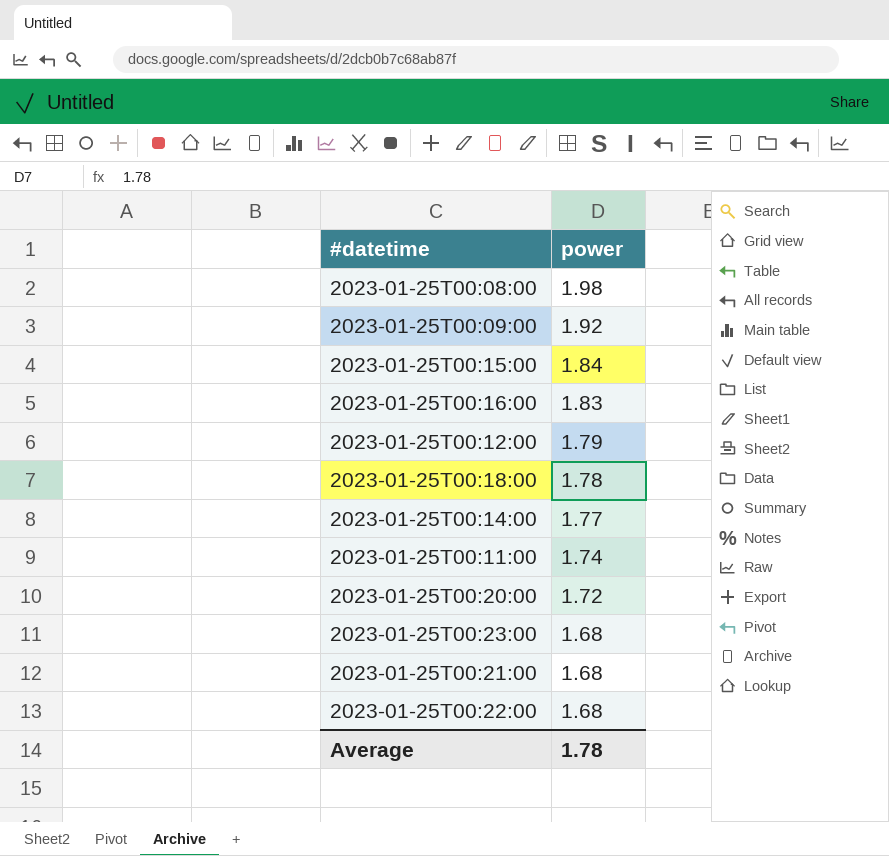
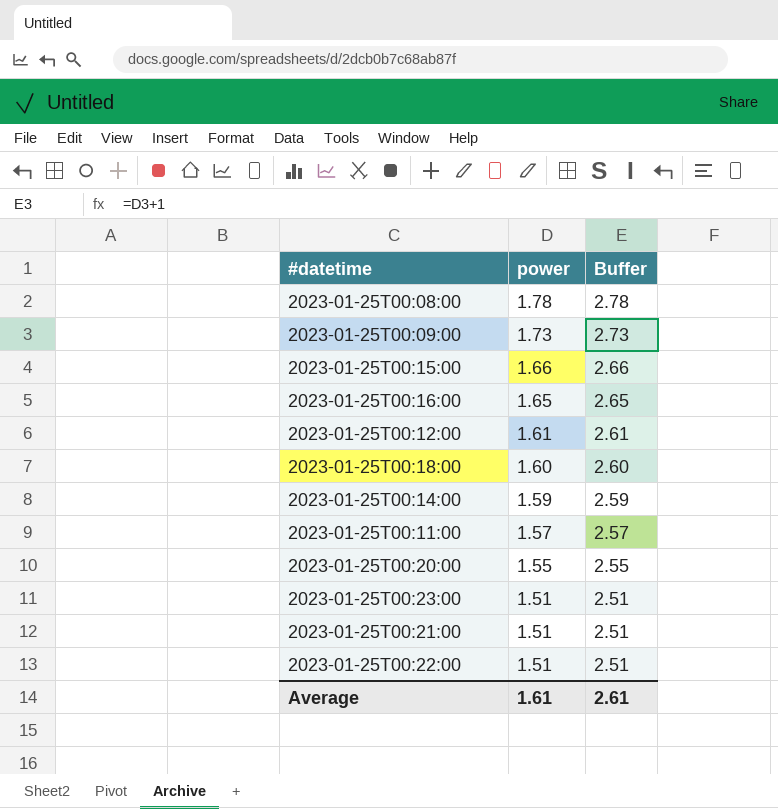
column Buffer | formula: none -> [power] + 1
2023-01-25T00:08:00 | power: 1.98 -> 1.78
2023-01-25T00:09:00 | power: 1.92 -> 1.73
2023-01-25T00:15:00 | power: 1.84 -> 1.66
2023-01-25T00:16:00 | power: 1.83 -> 1.65
2023-01-25T00:12:00 | power: 1.79 -> 1.61
2023-01-25T00:18:00 | power: 1.78 -> 1.60
2023-01-25T00:14:00 | power: 1.77 -> 1.59
2023-01-25T00:11:00 | power: 1.74 -> 1.57
2023-01-25T00:20:00 | power: 1.72 -> 1.55
2023-01-25T00:23:00 | power: 1.68 -> 1.51
2023-01-25T00:21:00 | power: 1.68 -> 1.51
2023-01-25T00:22:00 | power: 1.68 -> 1.51
Average | power: 1.78 -> 1.61

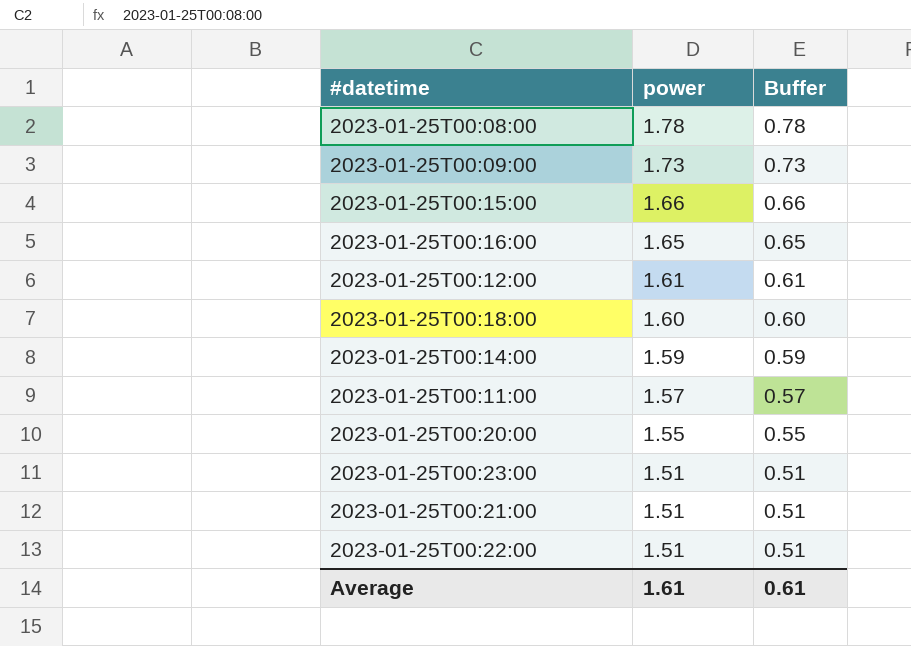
column Buffer | formula: [power] + 1 -> [power] - 1
Average | Buffer: 2.61 -> 0.61

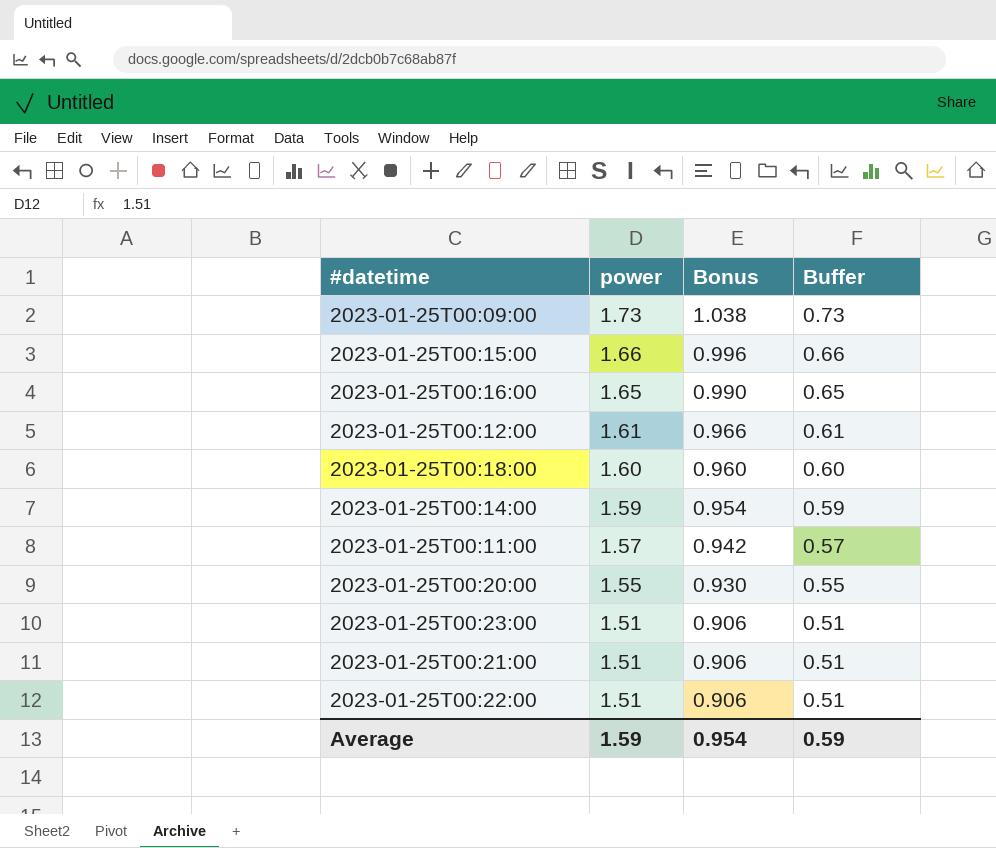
column Bonus | formula: none -> [power] * 0.6
row 2023-01-25T00:08:00: 1.78 | 0.78 -> none
Average | power: 1.61 -> 1.59
Average | Buffer: 0.61 -> 0.59

